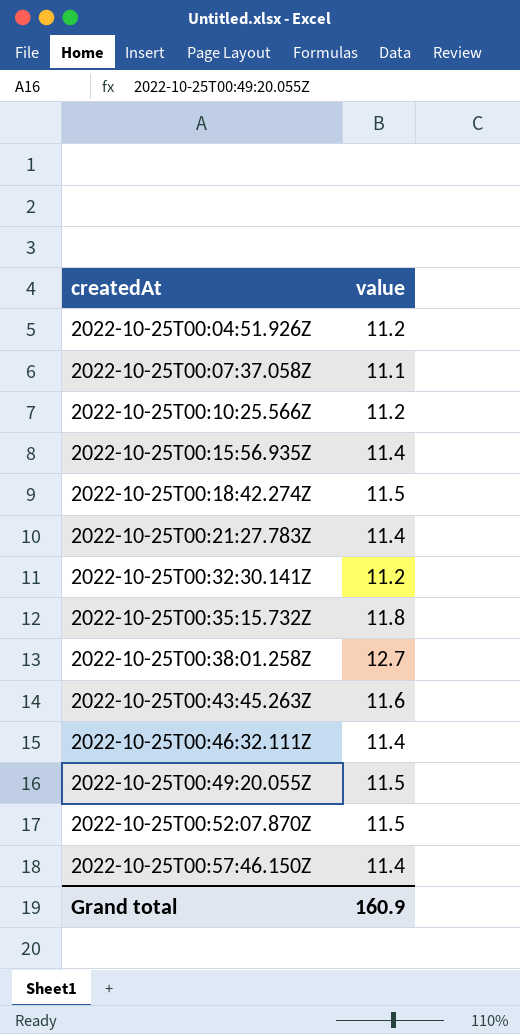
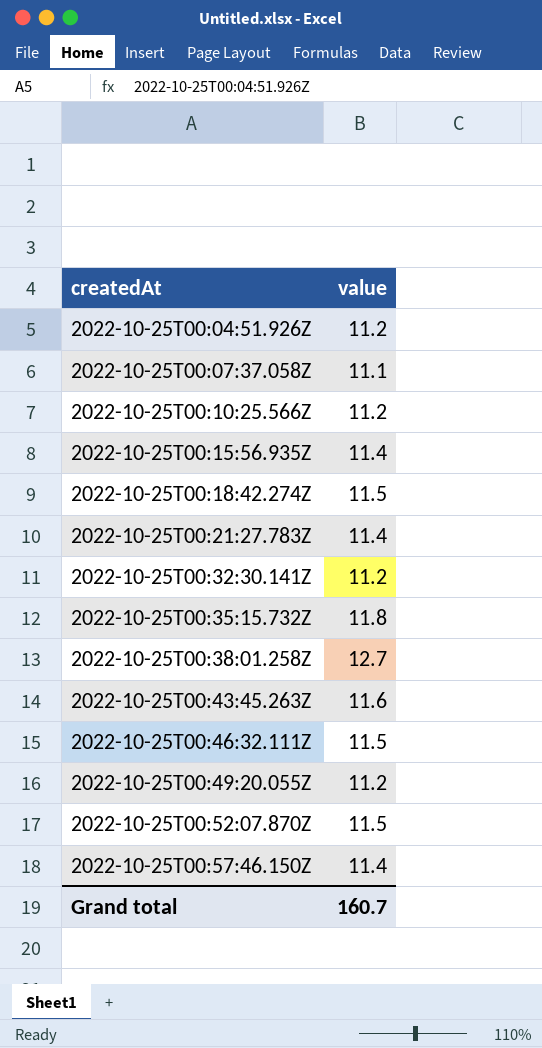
2022-10-25T00:46:32.111Z | value: 11.4 -> 11.5
2022-10-25T00:49:20.055Z | value: 11.5 -> 11.2
Grand total | value: 160.9 -> 160.7

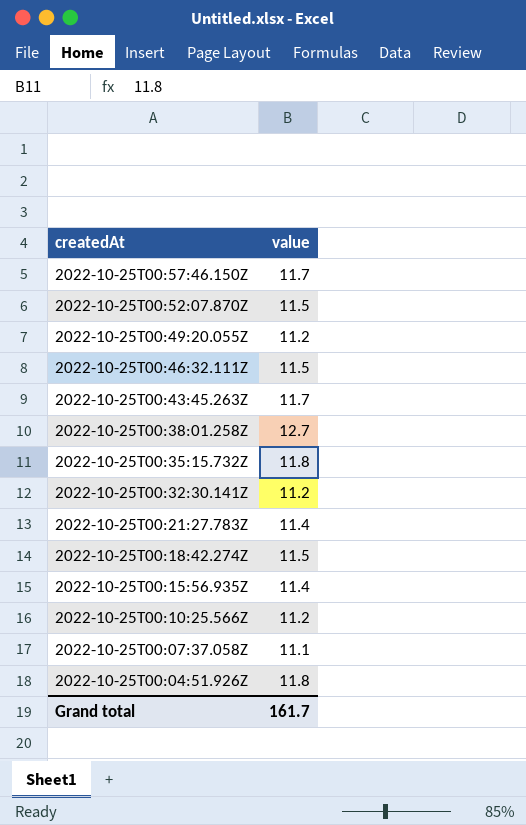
row order: createdAt ascending -> createdAt descending
2022-10-25T00:57:46.150Z | value: 11.4 -> 11.7
2022-10-25T00:43:45.263Z | value: 11.6 -> 11.7
2022-10-25T00:04:51.926Z | value: 11.2 -> 11.8
Grand total | value: 160.7 -> 161.7

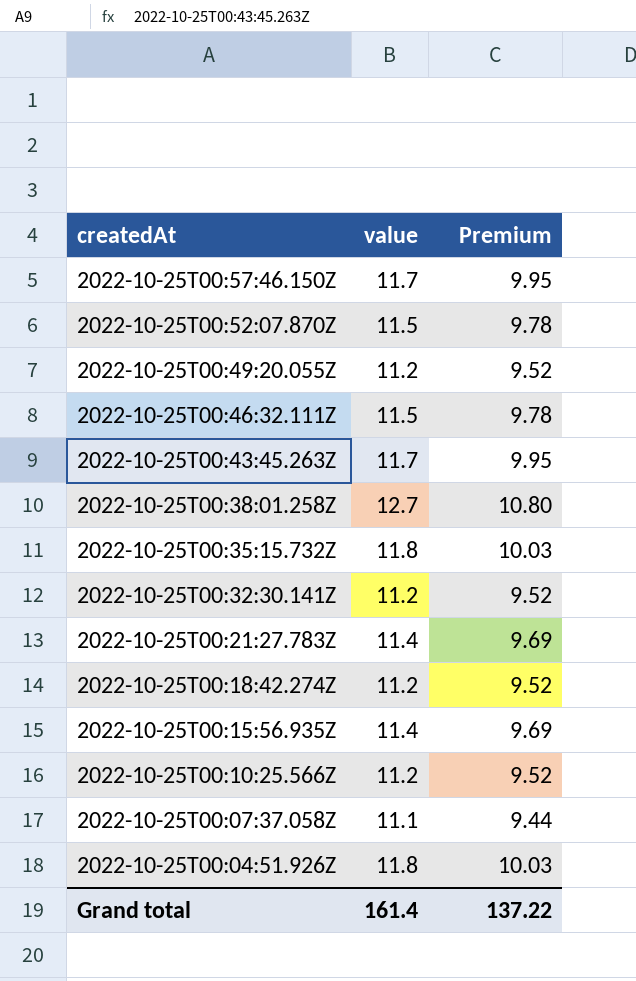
column Premium | formula: none -> [value] * 0.85
2022-10-25T00:18:42.274Z | value: 11.5 -> 11.2
Grand total | value: 161.7 -> 161.4

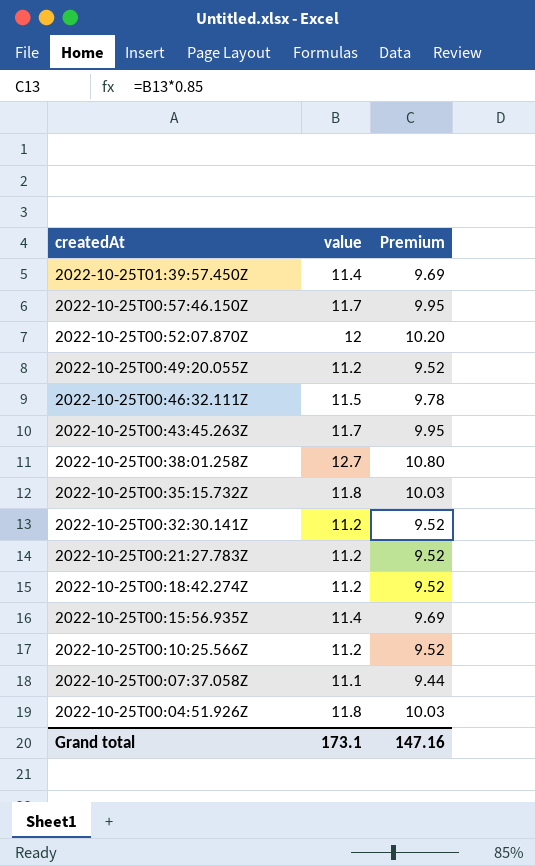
row 2022-10-25T01:39:57.450Z: none -> 11.4 | 9.69
2022-10-25T00:52:07.870Z | value: 11.5 -> 12
2022-10-25T00:52:07.870Z | Premium: 9.78 -> 10.20
2022-10-25T00:21:27.783Z | value: 11.4 -> 11.2
2022-10-25T00:21:27.783Z | Premium: 9.69 -> 9.52
Grand total | value: 161.4 -> 173.1
Grand total | Premium: 137.22 -> 147.16

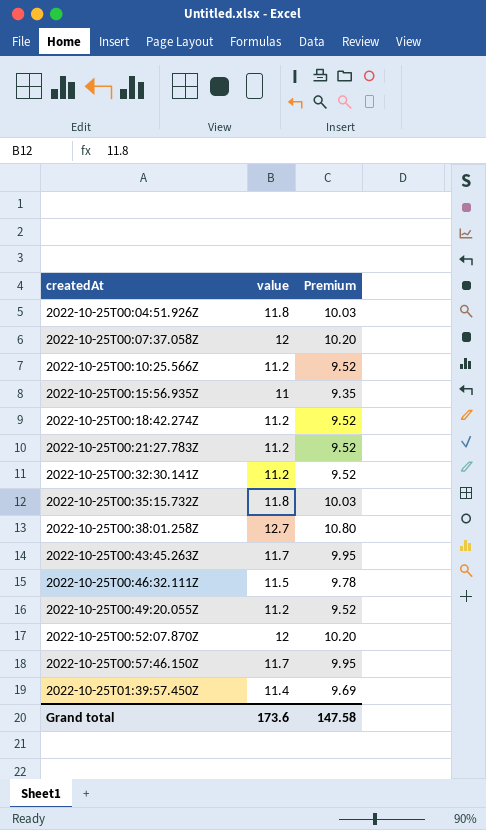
row order: createdAt descending -> createdAt ascending
2022-10-25T00:07:37.058Z | value: 11.1 -> 12
2022-10-25T00:07:37.058Z | Premium: 9.44 -> 10.20
2022-10-25T00:15:56.935Z | value: 11.4 -> 11
2022-10-25T00:15:56.935Z | Premium: 9.69 -> 9.35
Grand total | value: 173.1 -> 173.6
Grand total | Premium: 147.16 -> 147.58

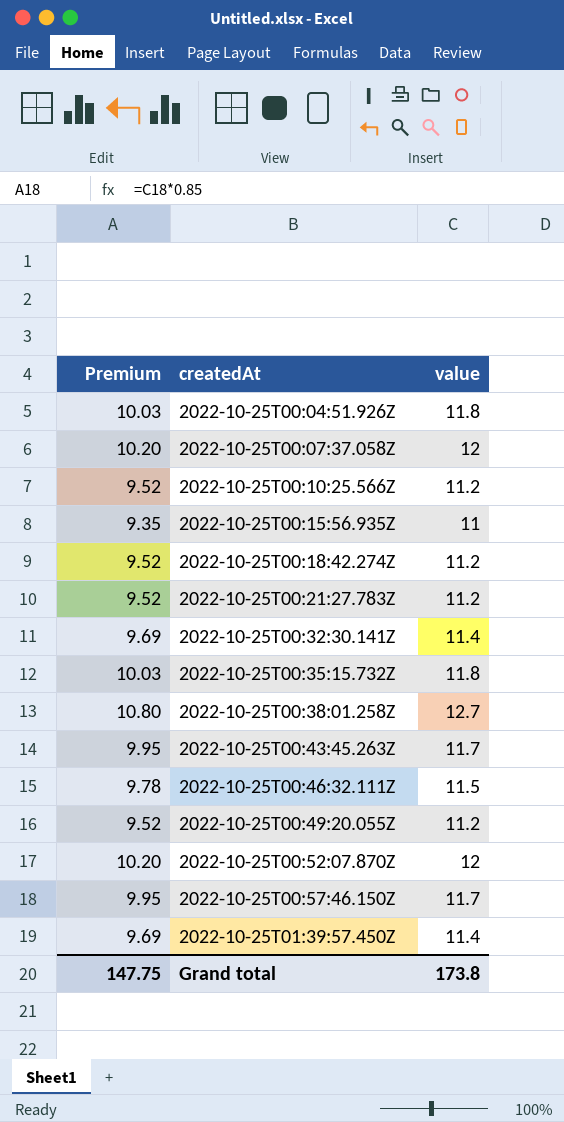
column Premium | position: 3 -> 1
2022-10-25T00:32:30.141Z | Premium: 9.52 -> 9.69
2022-10-25T00:32:30.141Z | value: 11.2 -> 11.4
Grand total | Premium: 147.58 -> 147.75
Grand total | value: 173.6 -> 173.8

